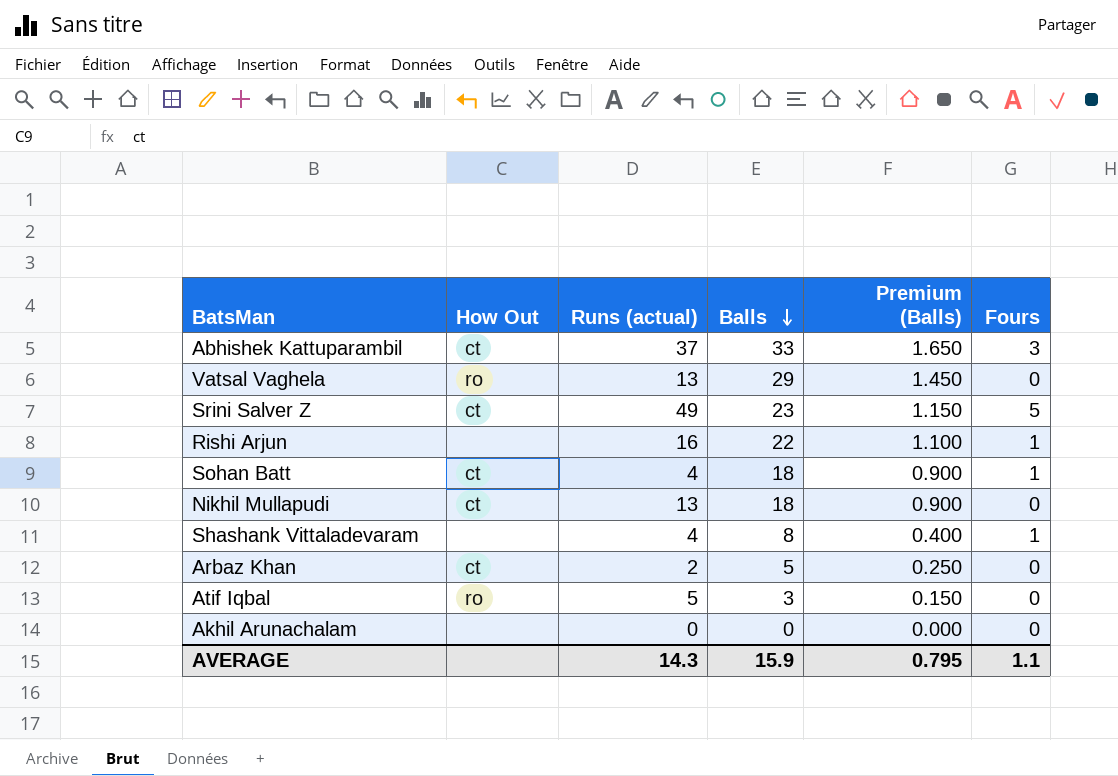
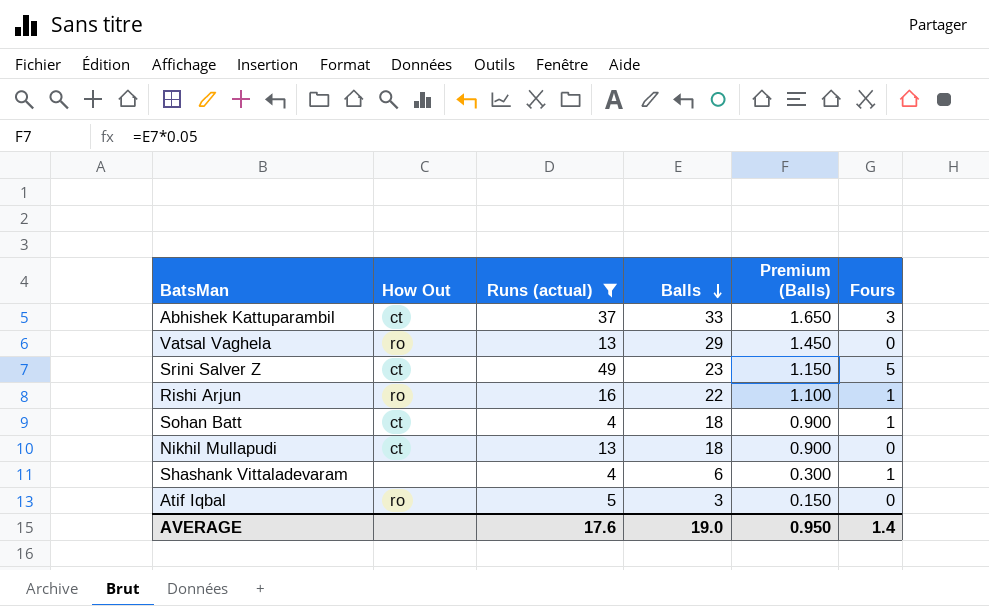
filter: none -> Runs (actual) >= 4
Rishi Arjun | How Out: none -> ro
Shashank Vittaladevaram | Balls: 8 -> 6
Shashank Vittaladevaram | Premium (Balls): 0.400 -> 0.300
AVERAGE | Runs (actual): 14.3 -> 17.6
AVERAGE | Balls: 15.9 -> 19.0
AVERAGE | Premium (Balls): 0.795 -> 0.950
AVERAGE | Fours: 1.1 -> 1.4

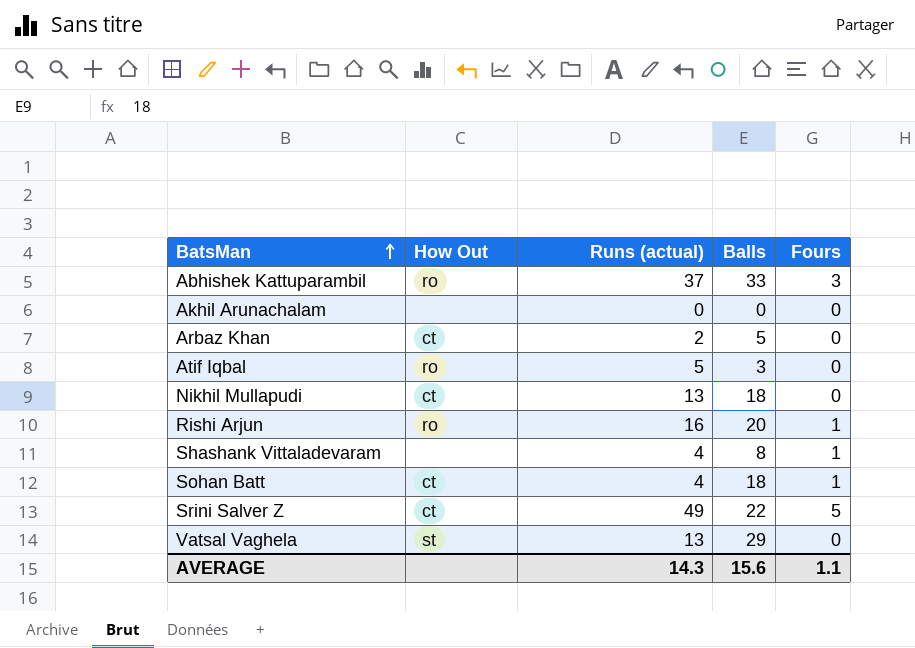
filter: Runs (actual) >= 4 -> none
row order: Balls descending -> BatsMan ascending
column Premium (Balls) | formula: [Balls] * 0.05 -> none
Abhishek Kattuparambil | How Out: ct -> ro
Rishi Arjun | Balls: 22 -> 20
Shashank Vittaladevaram | Balls: 6 -> 8
Srini Salver Z | Balls: 23 -> 22
Vatsal Vaghela | How Out: ro -> st
AVERAGE | Runs (actual): 17.6 -> 14.3
AVERAGE | Balls: 19.0 -> 15.6
AVERAGE | Fours: 1.4 -> 1.1

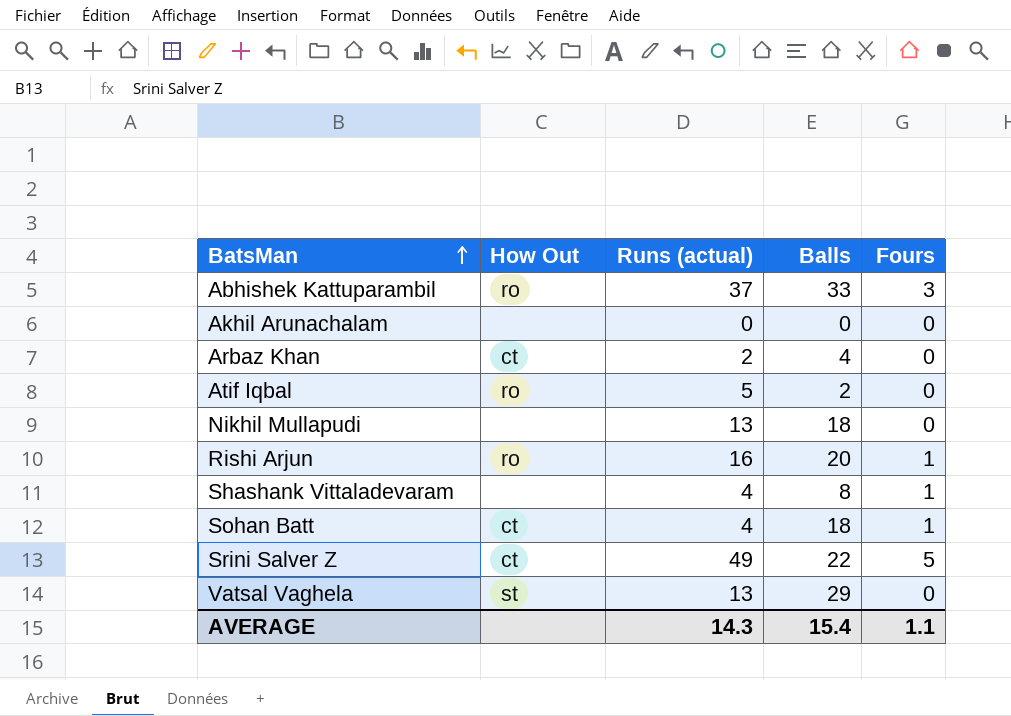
Arbaz Khan | Balls: 5 -> 4
Atif Iqbal | Balls: 3 -> 2
Nikhil Mullapudi | How Out: ct -> none
AVERAGE | Balls: 15.6 -> 15.4

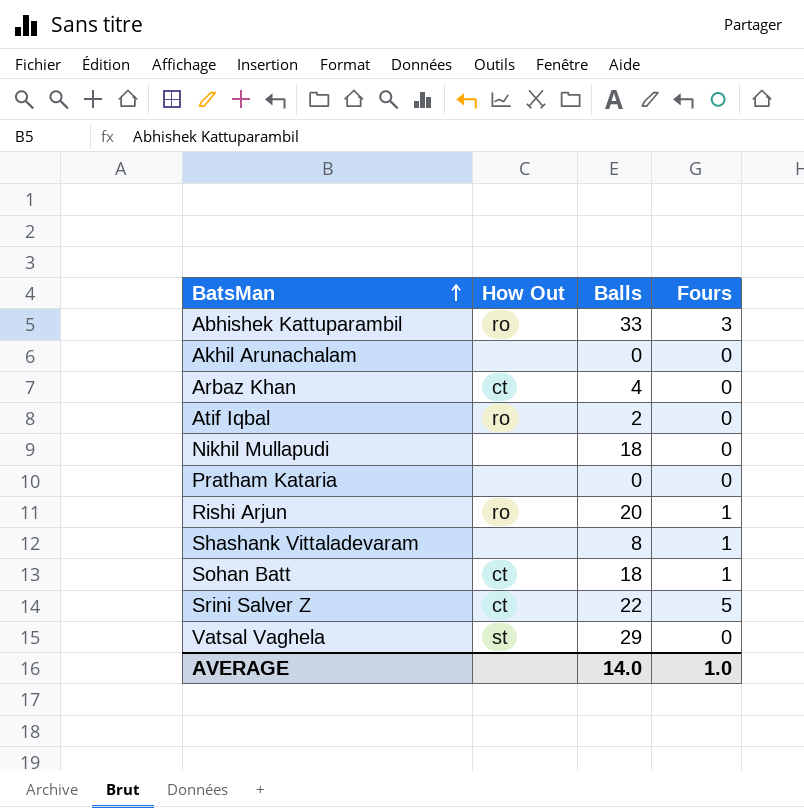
column Runs (actual) | position: 3 -> none
row Pratham Kataria: none -> none | 0 | 0
AVERAGE | Balls: 15.4 -> 14.0
AVERAGE | Fours: 1.1 -> 1.0

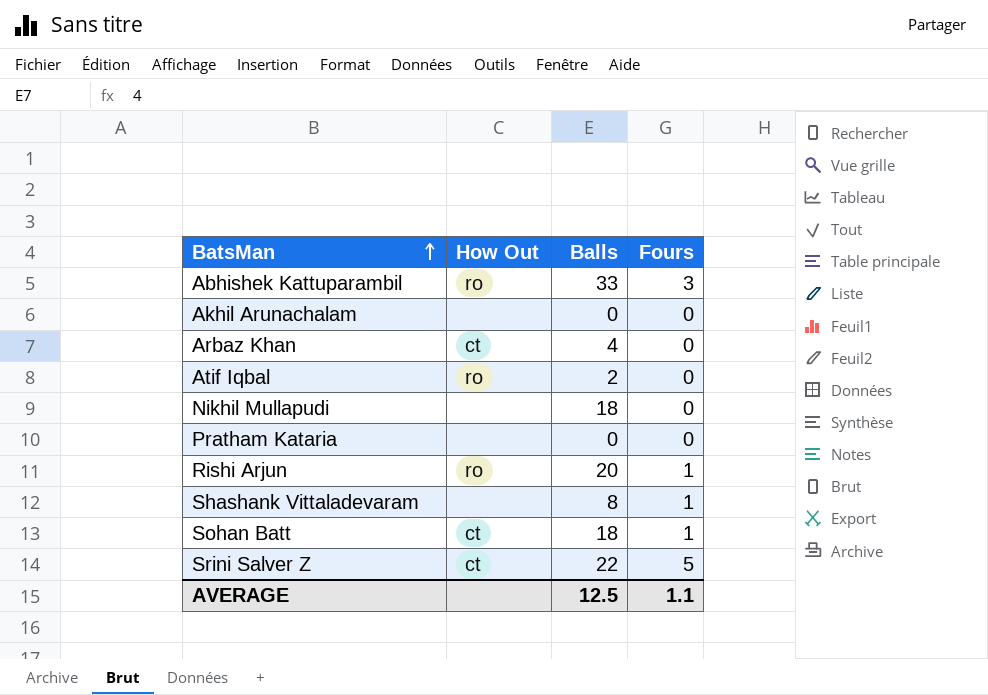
row Vatsal Vaghela: st | 29 | 0 -> none
AVERAGE | Balls: 14.0 -> 12.5
AVERAGE | Fours: 1.0 -> 1.1

